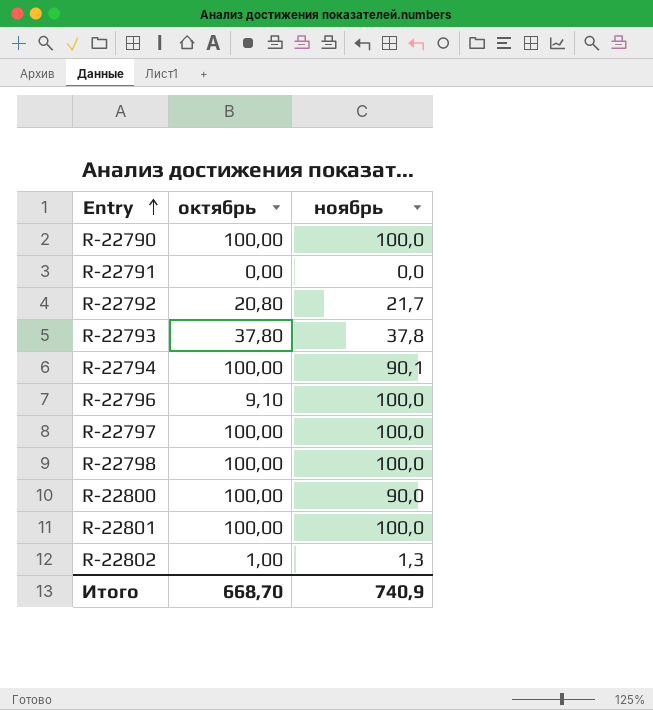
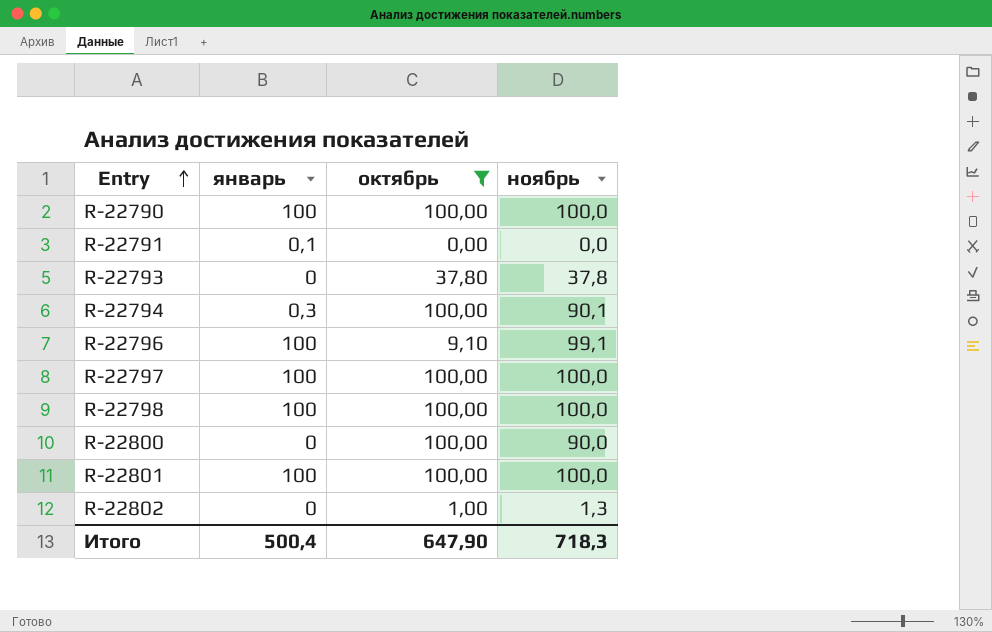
filter: none -> октябрь != 20,80
column январь | position: none -> 2
R-22796 | ноябрь: 100,0 -> 99,1
Итого | октябрь: 668,70 -> 647,90
Итого | ноябрь: 740,9 -> 718,3

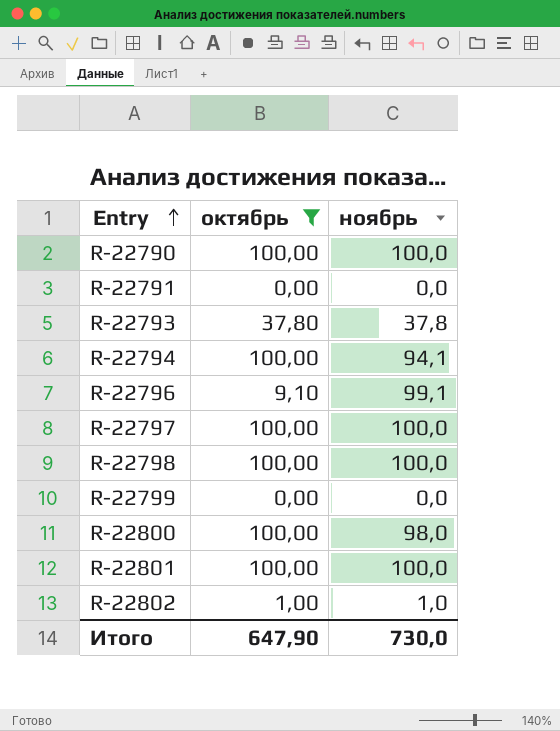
column январь | position: 2 -> none
R-22794 | ноябрь: 90,1 -> 94,1
row R-22799: none -> 0,00 | 0,0
R-22800 | ноябрь: 90,0 -> 98,0
R-22802 | ноябрь: 1,3 -> 1,0
Итого | ноябрь: 718,3 -> 730,0

